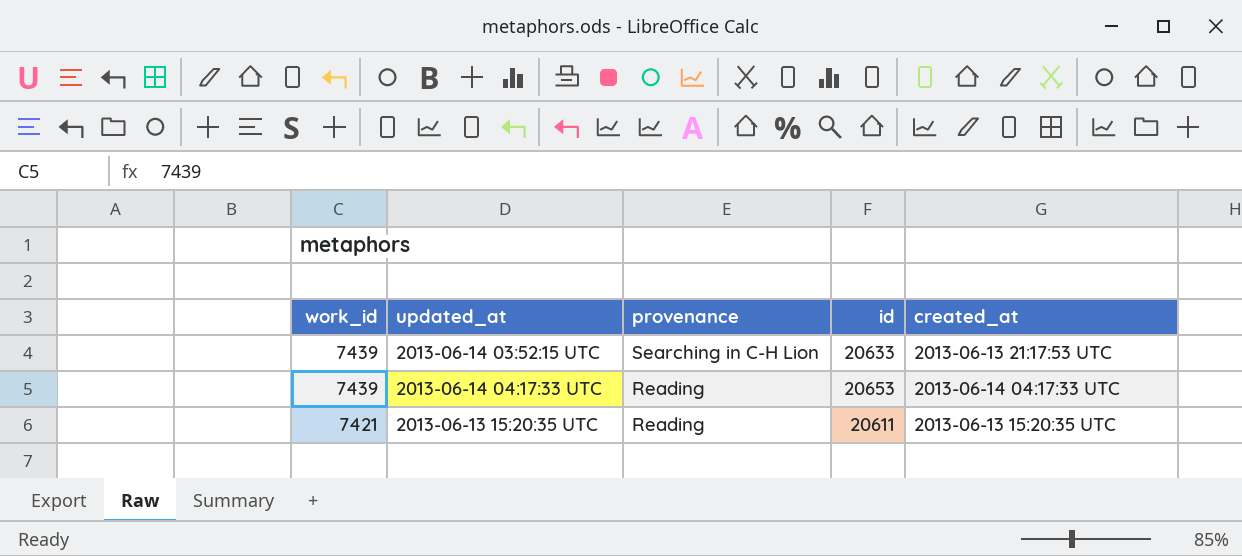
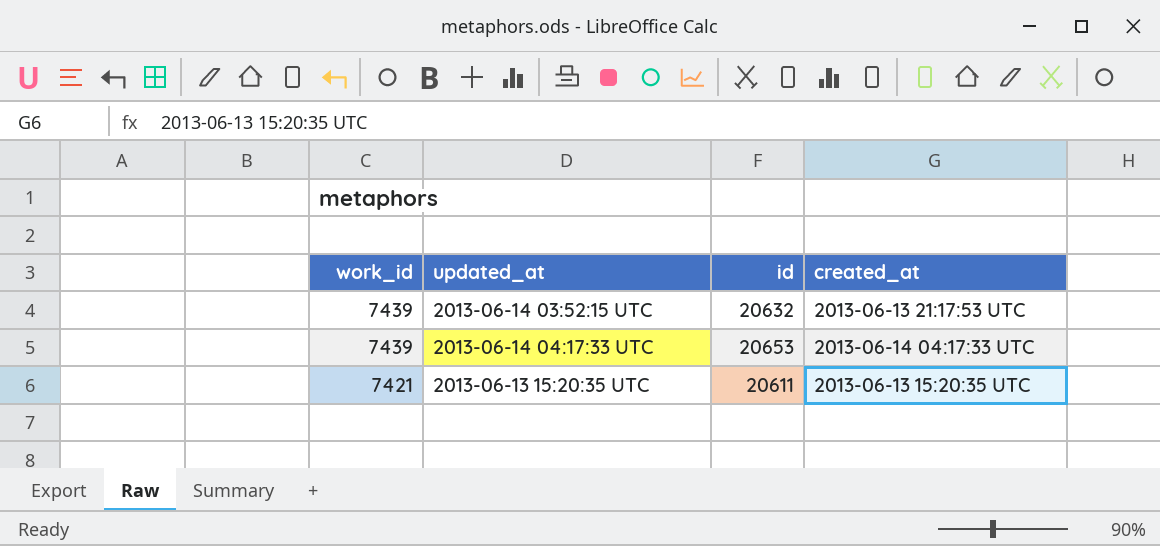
column provenance | position: 3 -> none
2013-06-14 03:52:15 UTC | id: 20633 -> 20632

